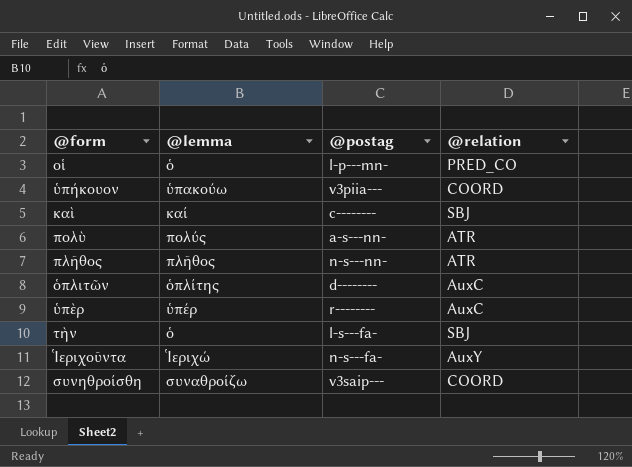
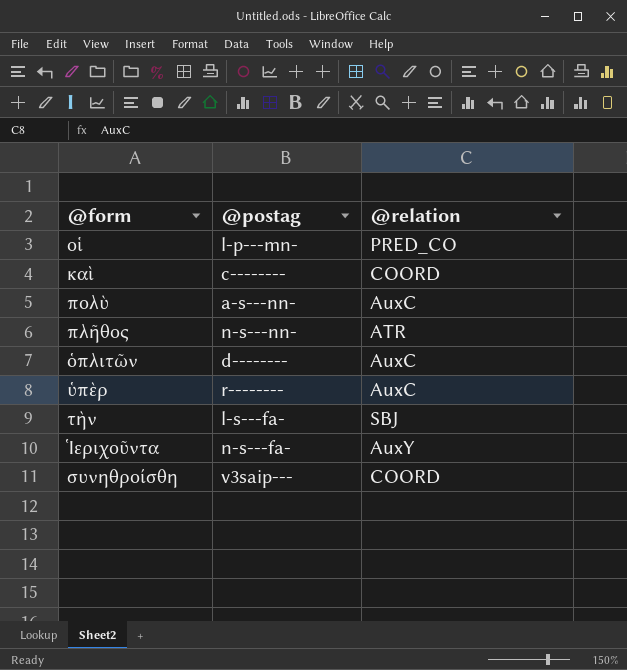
column @lemma | position: 2 -> none
row ὑπήκουον: ὑπακούω | v3piia--- | COORD -> none
καὶ | @relation: SBJ -> COORD
πολὺ | @relation: ATR -> AuxC

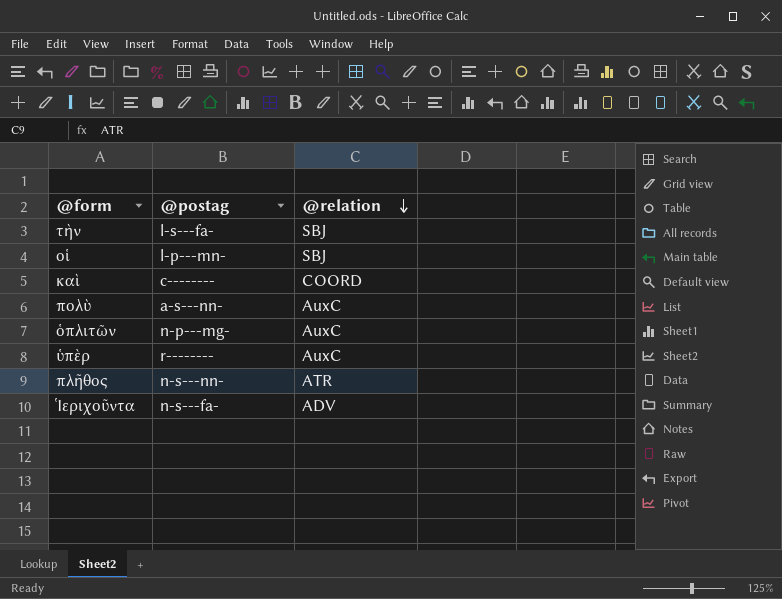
row order: none -> @relation descending
row συνηθροίσθη: v3saip--- | COORD -> none
οἱ | @relation: PRED_CO -> SBJ
ὁπλιτῶν | @postag: d-------- -> n-p---mg-
Ἱεριχοῦντα | @relation: AuxY -> ADV

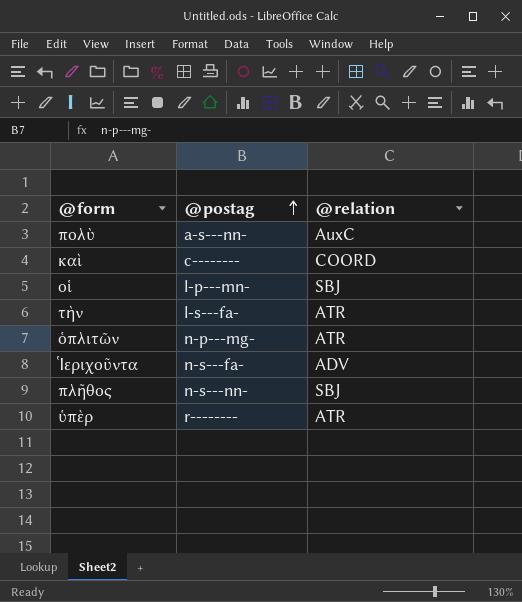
row order: @relation descending -> @postag ascending
τὴν | @relation: SBJ -> ATR
ὁπλιτῶν | @relation: AuxC -> ATR
πλῆθος | @relation: ATR -> SBJ
ὑπὲρ | @relation: AuxC -> ATR

